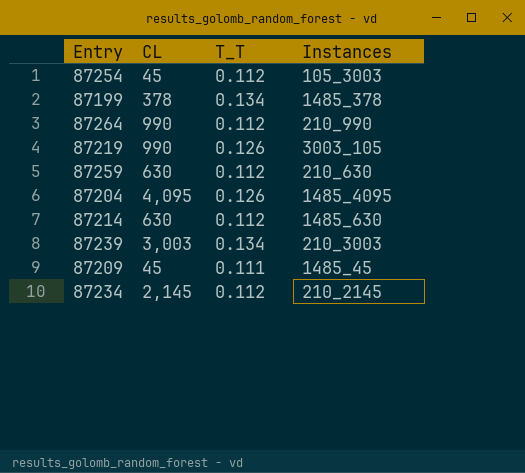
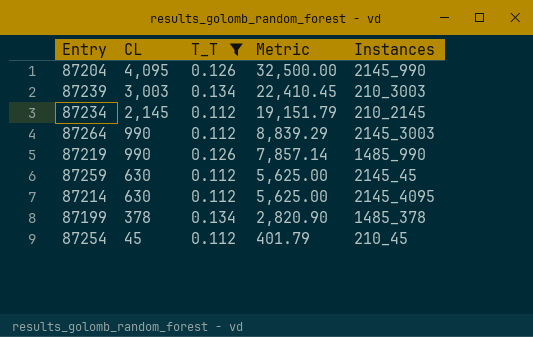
filter: none -> T_T != 0.111
row order: none -> CL descending
column Metric | formula: none -> [CL] / [T_T]
87204 | Instances: 1485_4095 -> 2145_990
87264 | Instances: 210_990 -> 2145_3003
87219 | Instances: 3003_105 -> 1485_990
87259 | Instances: 210_630 -> 2145_45
87214 | Instances: 1485_630 -> 2145_4095
87254 | Instances: 105_3003 -> 210_45

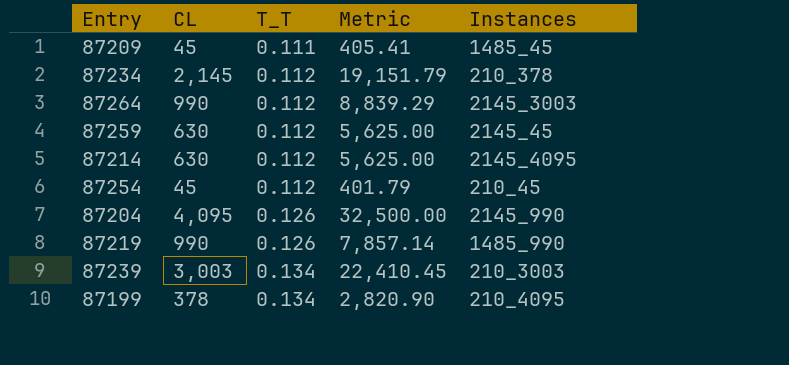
filter: T_T != 0.111 -> none
row order: CL descending -> T_T ascending
87234 | Instances: 210_2145 -> 210_378
87199 | Instances: 1485_378 -> 210_4095

